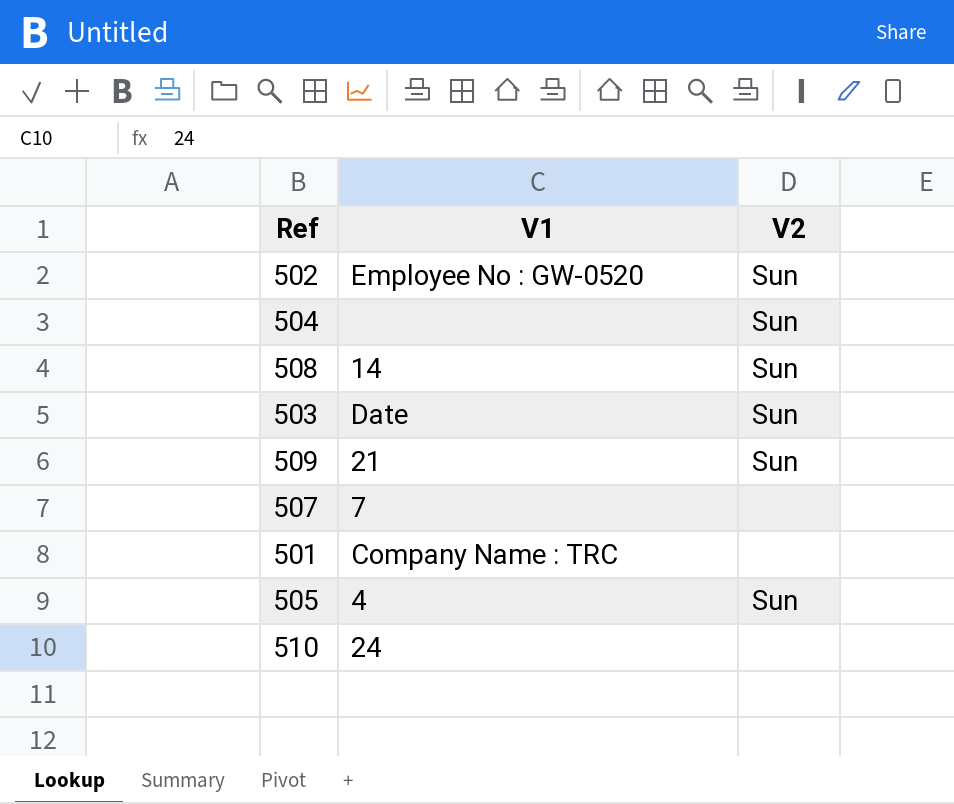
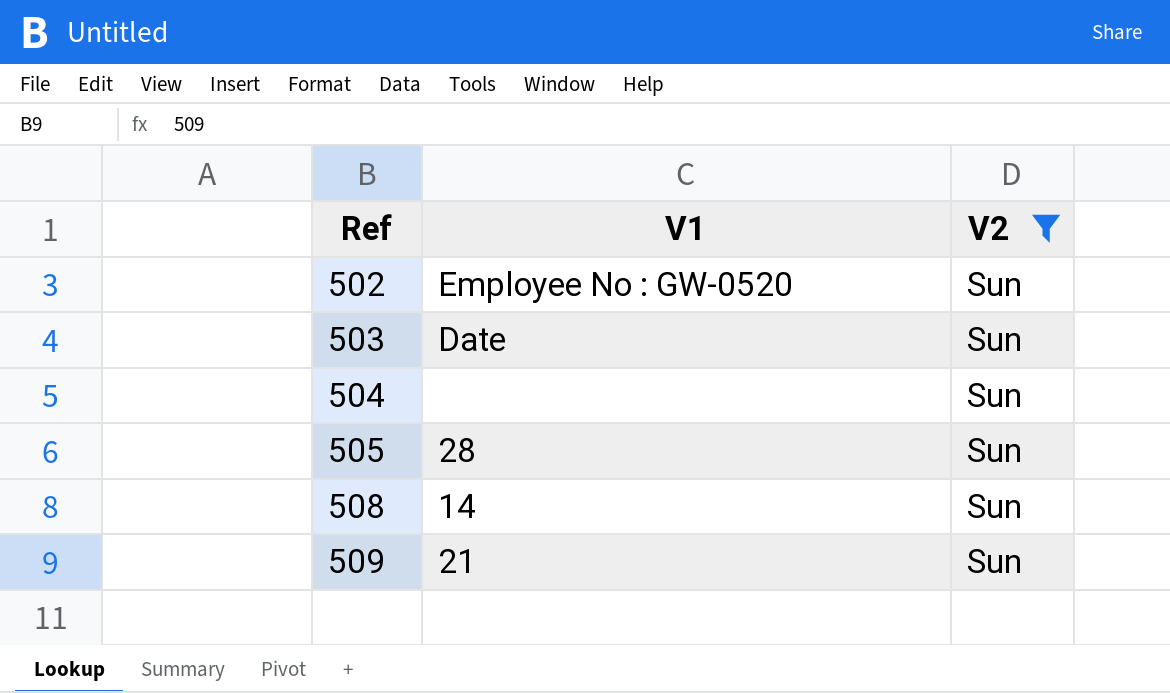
filter: none -> V2 = Sun
row order: none -> Ref ascending
505 | V1: 4 -> 28

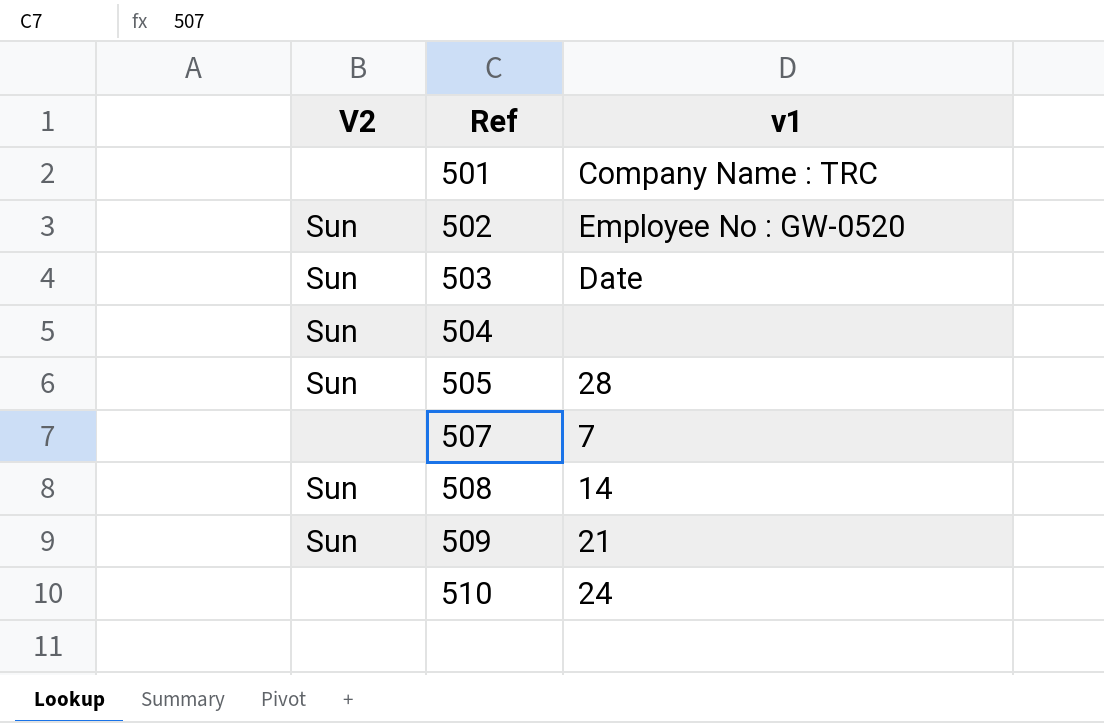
filter: V2 = Sun -> none
column V2 | position: 3 -> 1
column name: V1 -> v1

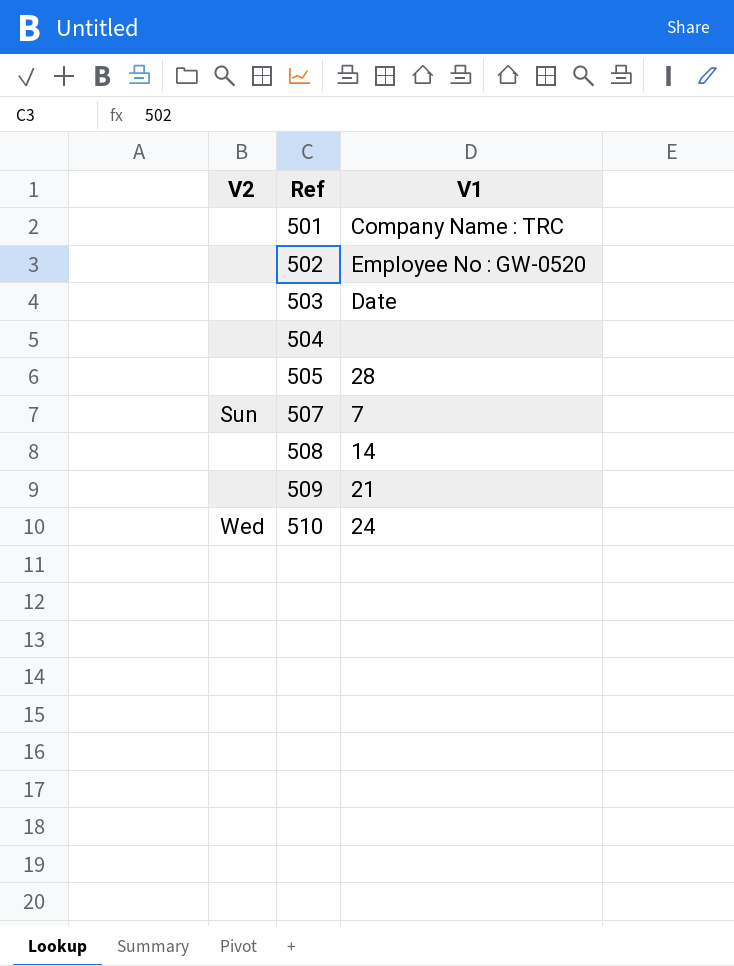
column name: v1 -> V1
502 | V2: Sun -> none
503 | V2: Sun -> none
504 | V2: Sun -> none
505 | V2: Sun -> none
507 | V2: none -> Sun
508 | V2: Sun -> none
509 | V2: Sun -> none
510 | V2: none -> Wed

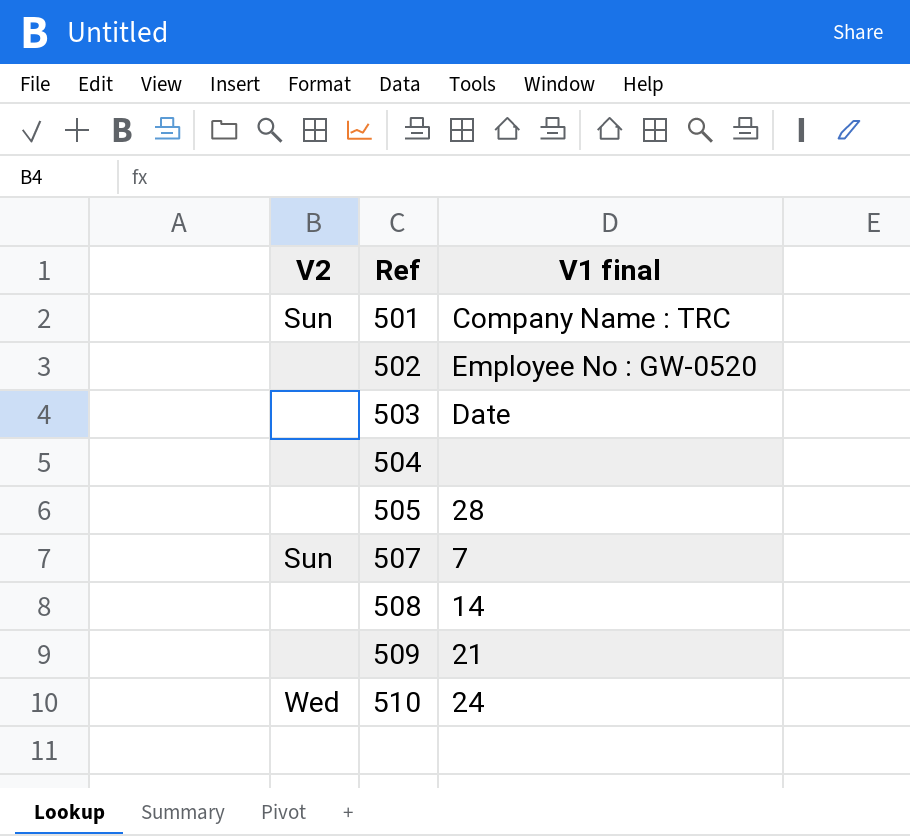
column name: V1 -> V1 final
501 | V2: none -> Sun

